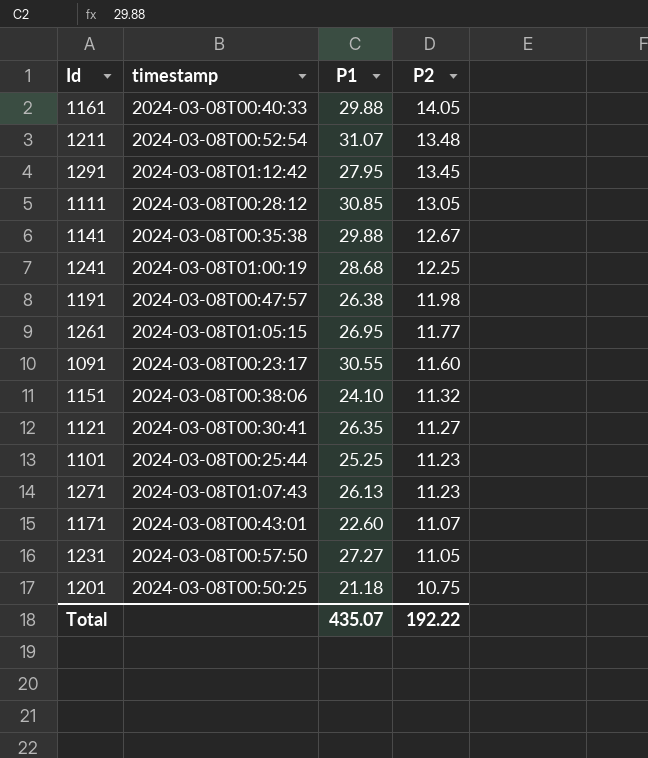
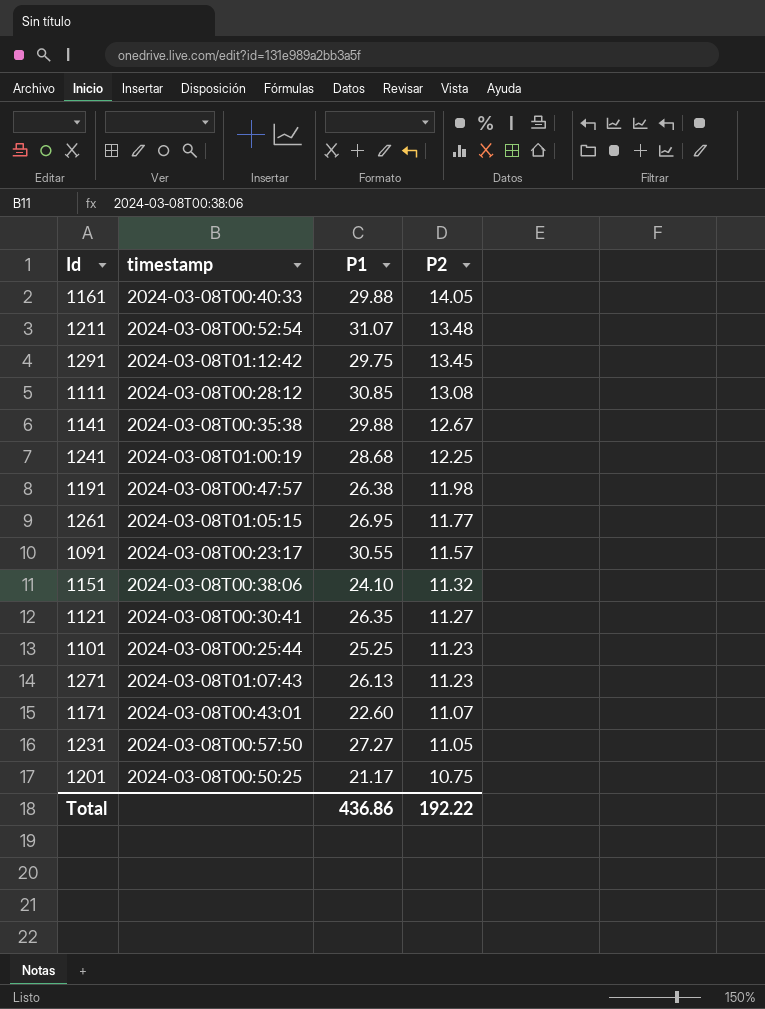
1291 | P1: 27.95 -> 29.75
1111 | P2: 13.05 -> 13.08
1091 | P2: 11.60 -> 11.57
1201 | P1: 21.18 -> 21.17
Total | P1: 435.07 -> 436.86

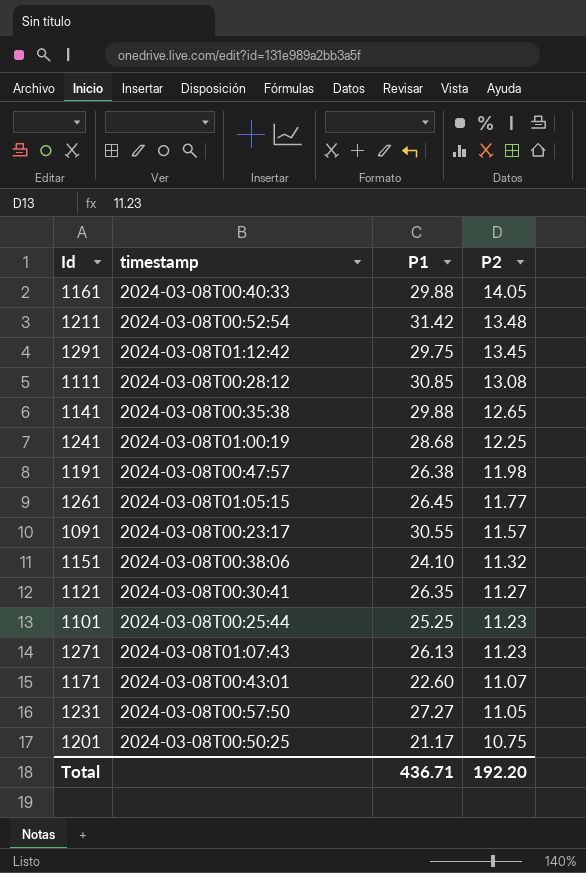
1211 | P1: 31.07 -> 31.42
1141 | P2: 12.67 -> 12.65
1261 | P1: 26.95 -> 26.45
Total | P1: 436.86 -> 436.71
Total | P2: 192.22 -> 192.20

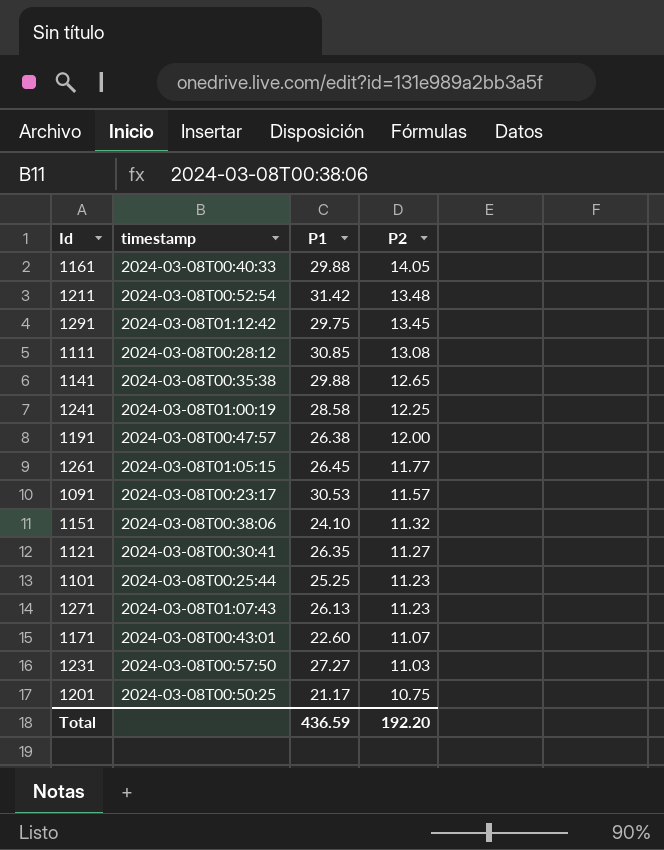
1241 | P1: 28.68 -> 28.58
1191 | P2: 11.98 -> 12.00
1091 | P1: 30.55 -> 30.53
1231 | P2: 11.05 -> 11.03
Total | P1: 436.71 -> 436.59

